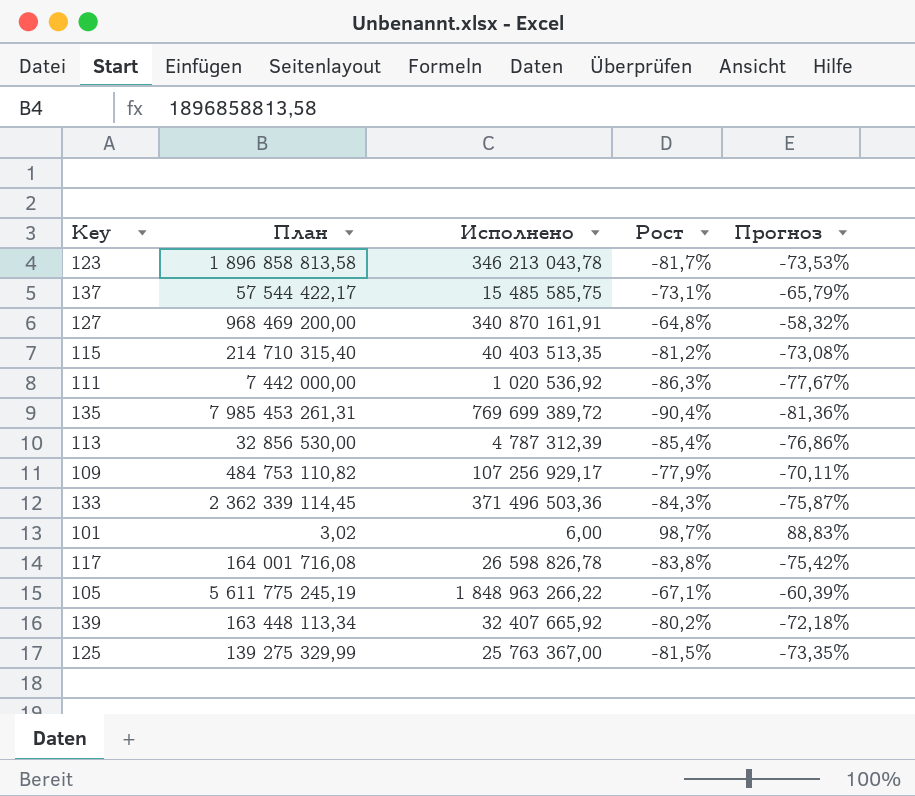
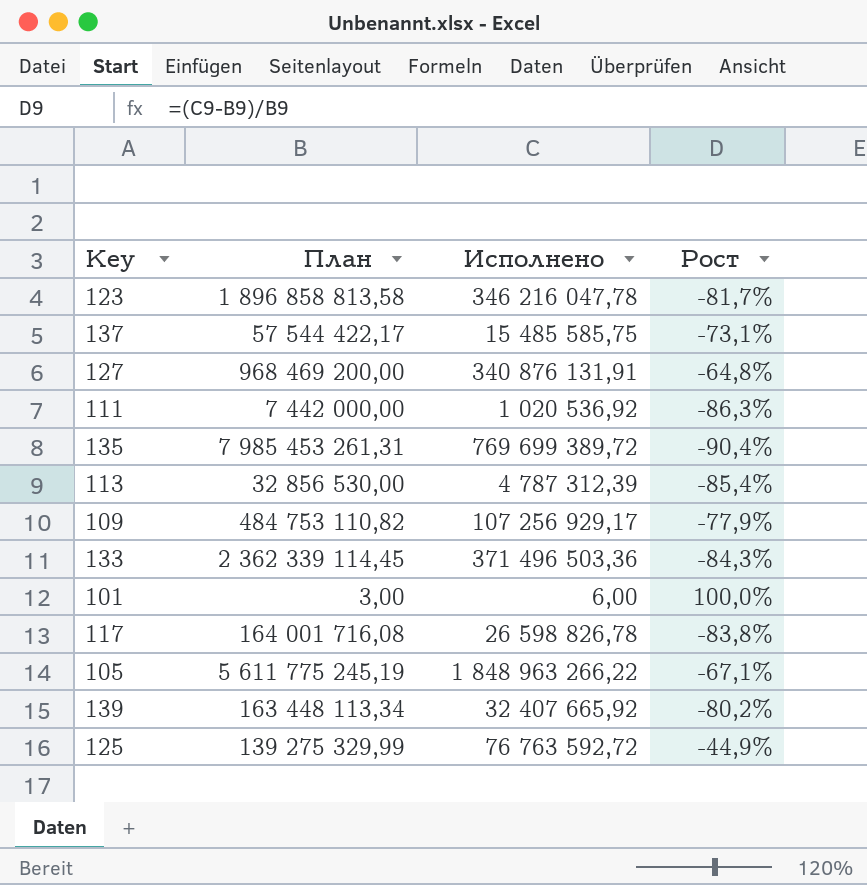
column Прогноз | formula: [Рост] * 0,9 -> none
row 115: 214 710 315,40 | 40 403 513,35 | -81,2% | -73,08% -> none
123 | Исполнено: 346 213 043,78 -> 346 216 047,78
127 | Исполнено: 340 870 161,91 -> 340 876 131,91
101 | План: 3,02 -> 3,00
101 | Рост: 98,7% -> 100,0%
125 | Исполнено: 25 763 367,00 -> 76 763 592,72
125 | Рост: -81,5% -> -44,9%

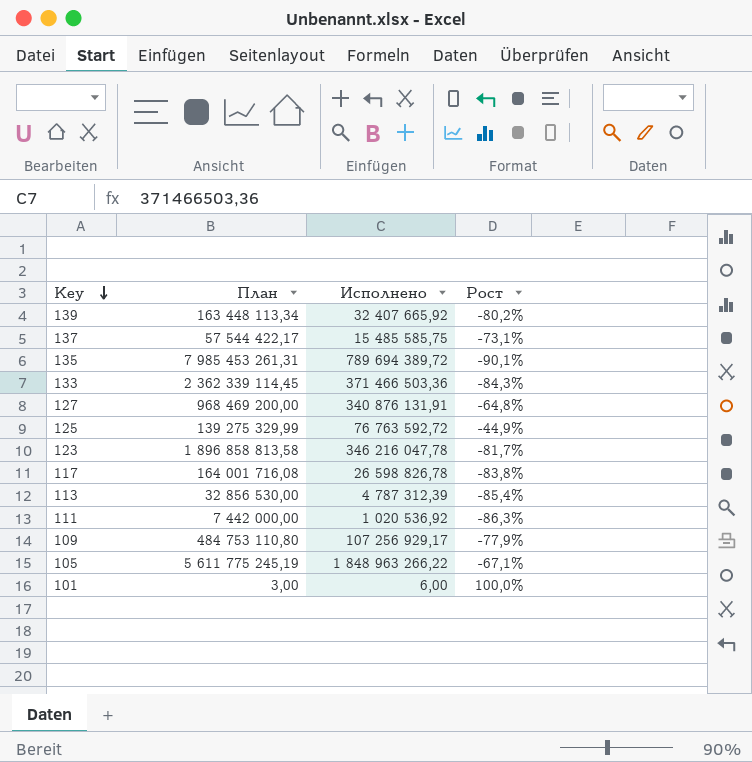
row order: none -> Key descending
135 | Исполнено: 769 699 389,72 -> 789 694 389,72
135 | Рост: -90,4% -> -90,1%
133 | Исполнено: 371 496 503,36 -> 371 466 503,36
109 | План: 484 753 110,82 -> 484 753 110,80

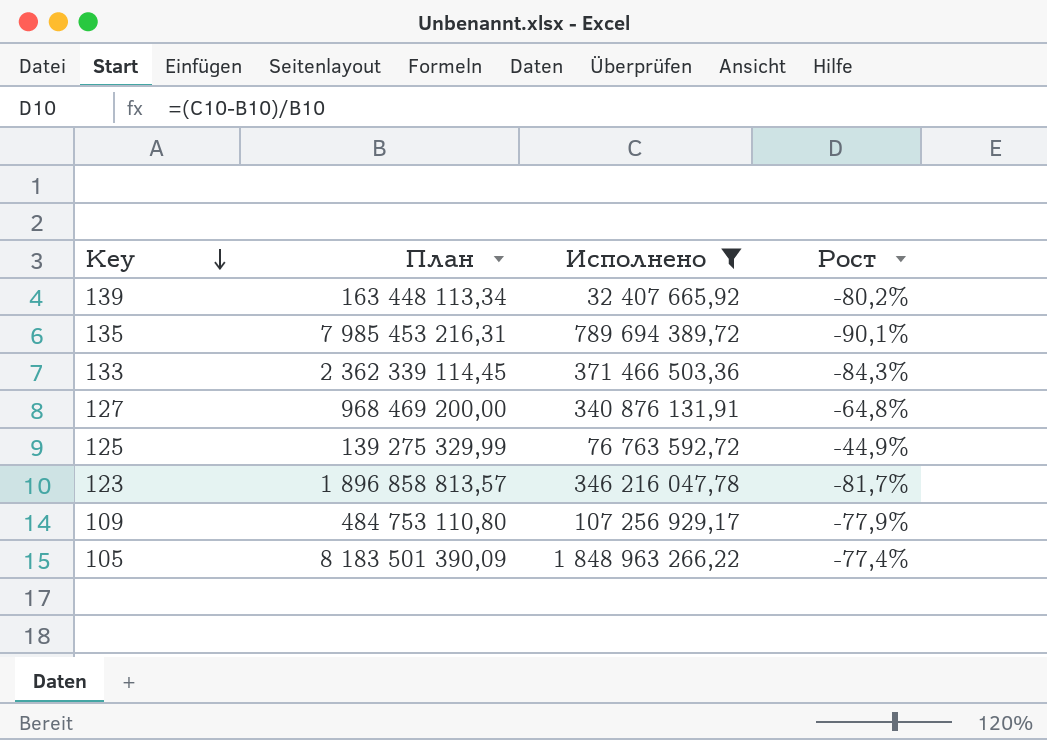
filter: none -> Исполнено >= 32 407 665,92
135 | План: 7 985 453 261,31 -> 7 985 453 216,31
123 | План: 1 896 858 813,58 -> 1 896 858 813,57
105 | План: 5 611 775 245,19 -> 8 183 501 390,09
105 | Рост: -67,1% -> -77,4%

